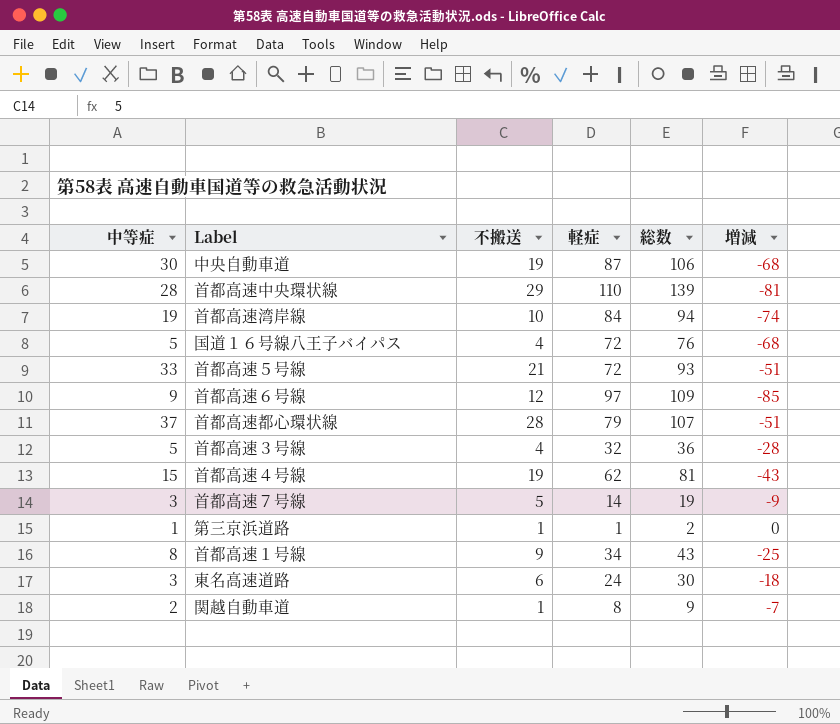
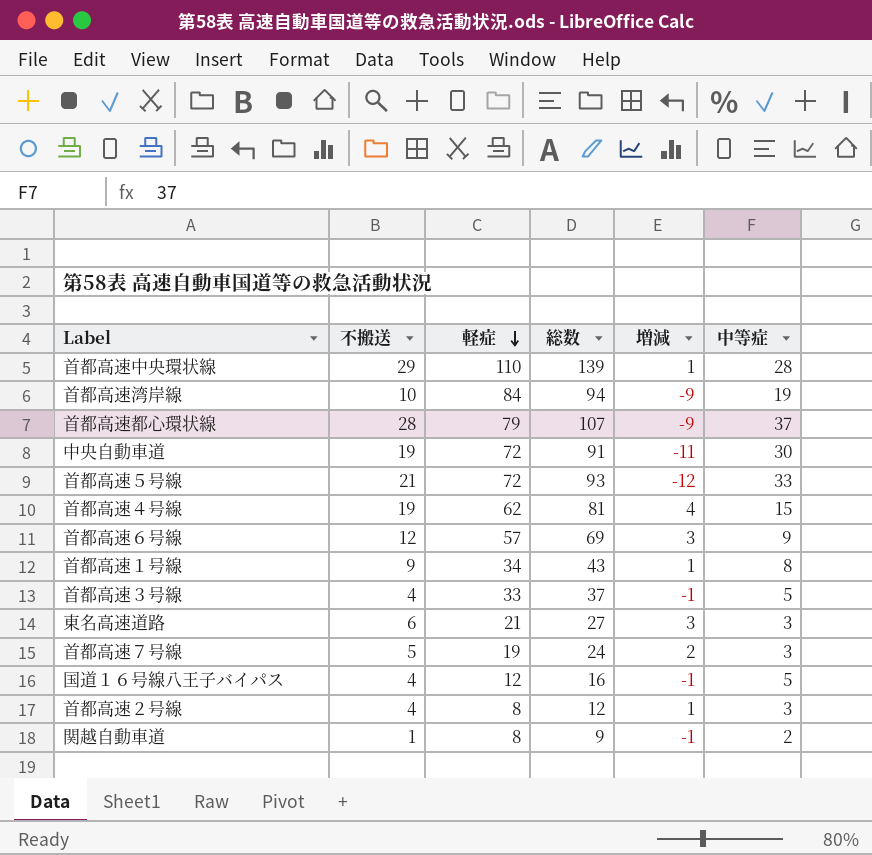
row order: none -> 軽症 descending
column 増減 | formula: [不搬送] - [軽症] -> [不搬送] - [中等症]
column 中等症 | position: 1 -> 6
row 第三京浜道路: 1 | 1 | 1 | 2 | 0 -> none
中央自動車道 | 軽症: 87 -> 72
中央自動車道 | 総数: 106 -> 91
首都高速６号線 | 軽症: 97 -> 57
首都高速６号線 | 総数: 109 -> 69
首都高速３号線 | 軽症: 32 -> 33
首都高速３号線 | 総数: 36 -> 37
東名高速道路 | 軽症: 24 -> 21
東名高速道路 | 総数: 30 -> 27
首都高速７号線 | 軽症: 14 -> 19
首都高速７号線 | 総数: 19 -> 24
国道１６号線八王子バイパス | 軽症: 72 -> 12
国道１６号線八王子バイパス | 総数: 76 -> 16
row 首都高速２号線: none -> 4 | 8 | 12 | 1 | 3

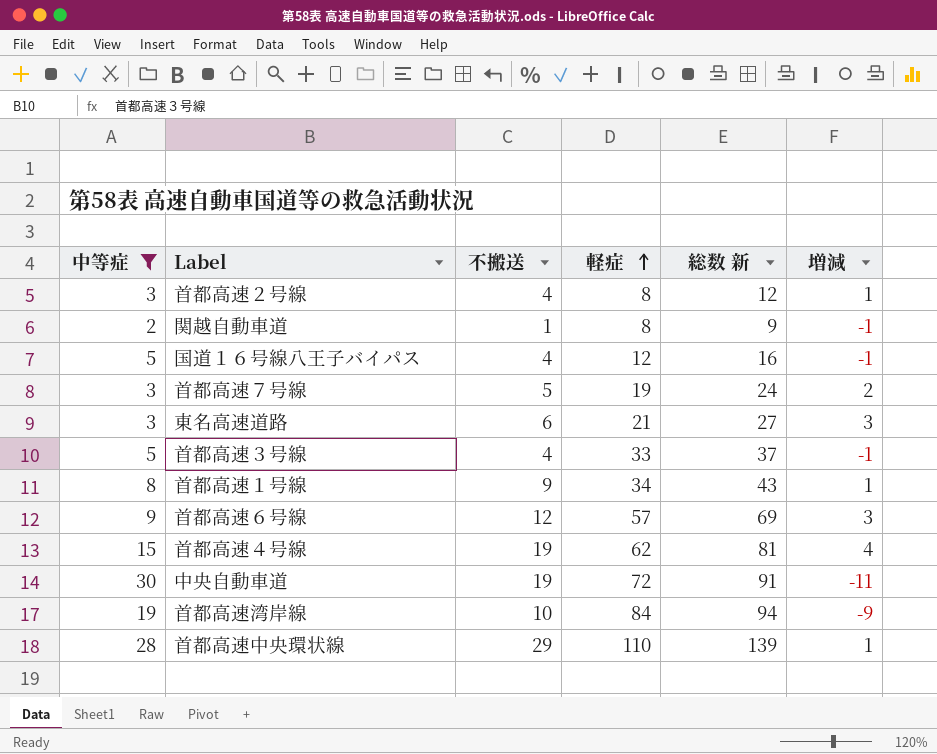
filter: none -> 中等症 <= 30
row order: 軽症 descending -> 軽症 ascending
column 中等症 | position: 6 -> 1
column name: 総数 -> 総数 新

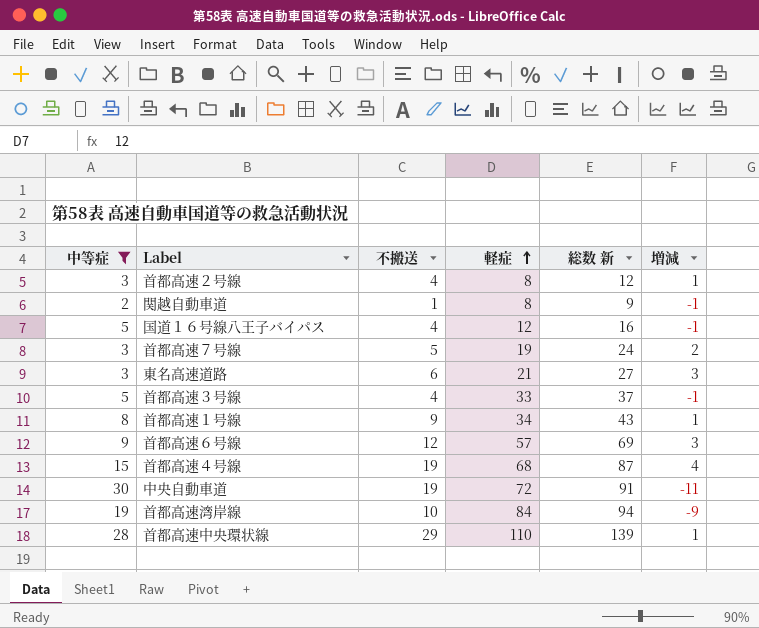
首都高速４号線 | 軽症: 62 -> 68
首都高速４号線 | 総数 新: 81 -> 87

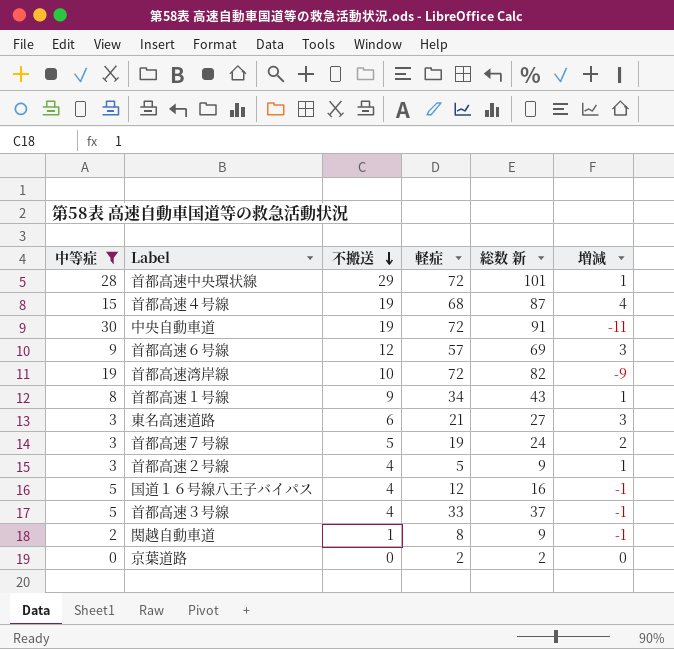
row order: 軽症 ascending -> 不搬送 descending
首都高速中央環状線 | 軽症: 110 -> 72
首都高速中央環状線 | 総数 新: 139 -> 101
首都高速湾岸線 | 軽症: 84 -> 72
首都高速湾岸線 | 総数 新: 94 -> 82
首都高速２号線 | 軽症: 8 -> 5
首都高速２号線 | 総数 新: 12 -> 9
row 京葉道路: none -> 0 | 0 | 2 | 2 | 0

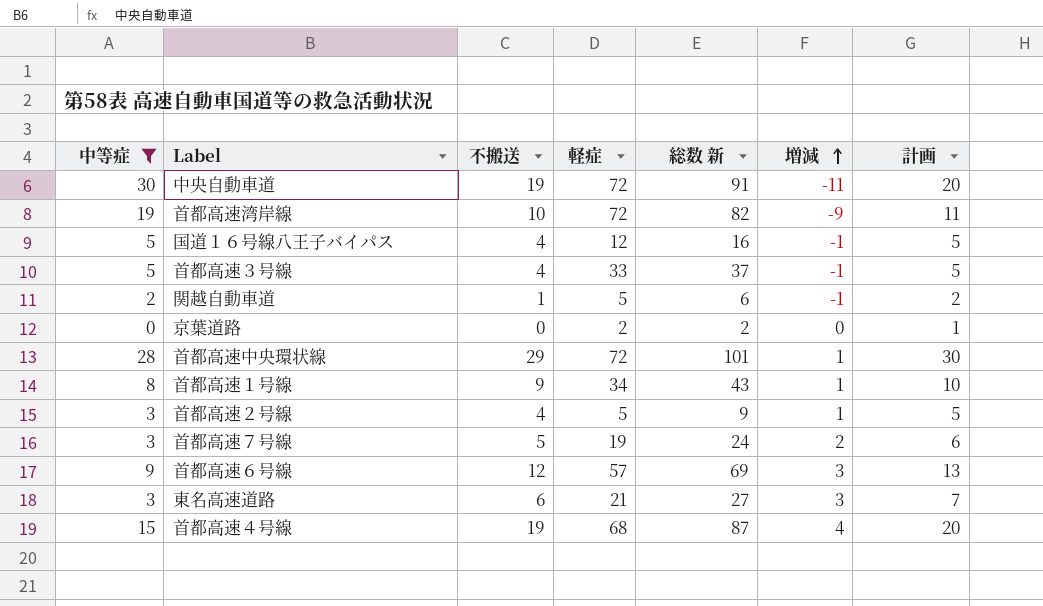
row order: 不搬送 descending -> 増減 ascending
column 計画 | formula: none -> [不搬送] + 1
関越自動車道 | 軽症: 8 -> 5
関越自動車道 | 総数 新: 9 -> 6

